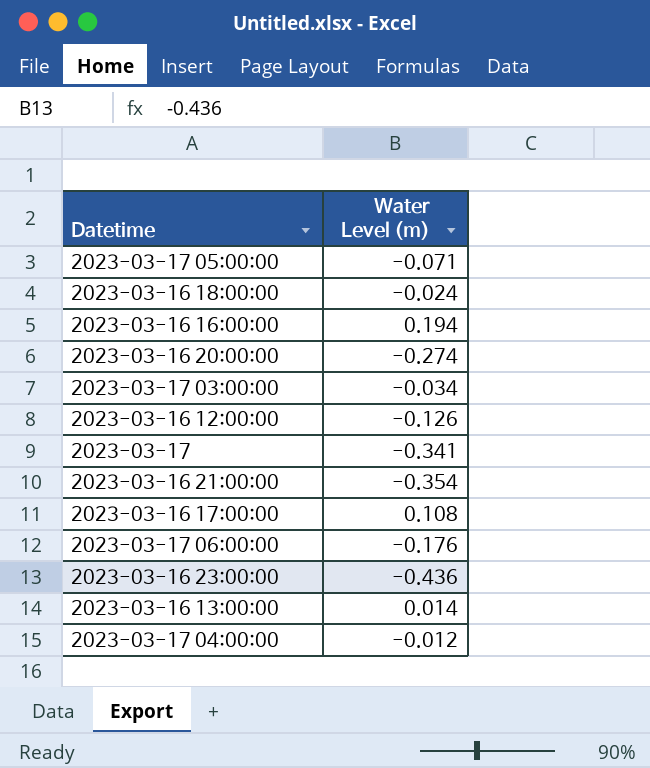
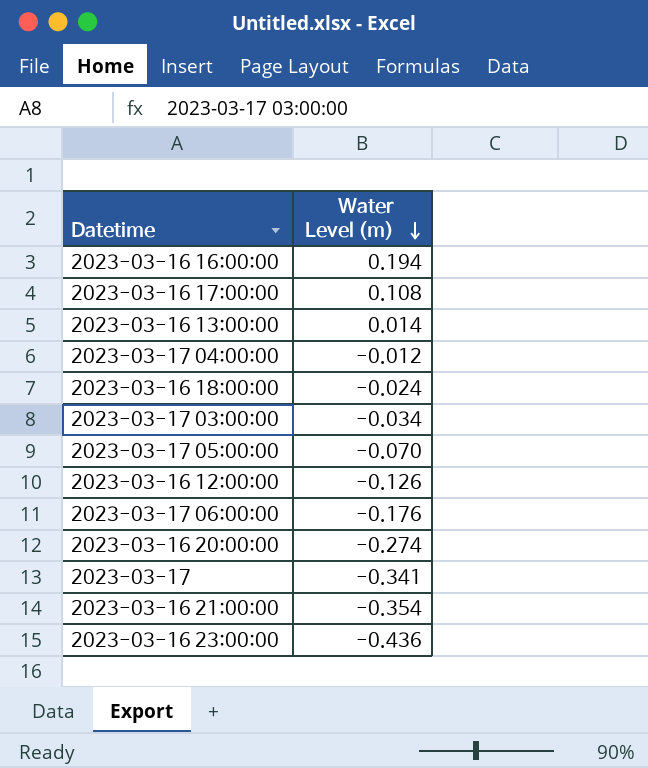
row order: none -> Water Level (m) descending
2023-03-17 05:00:00 | Water Level (m): -0.071 -> -0.070

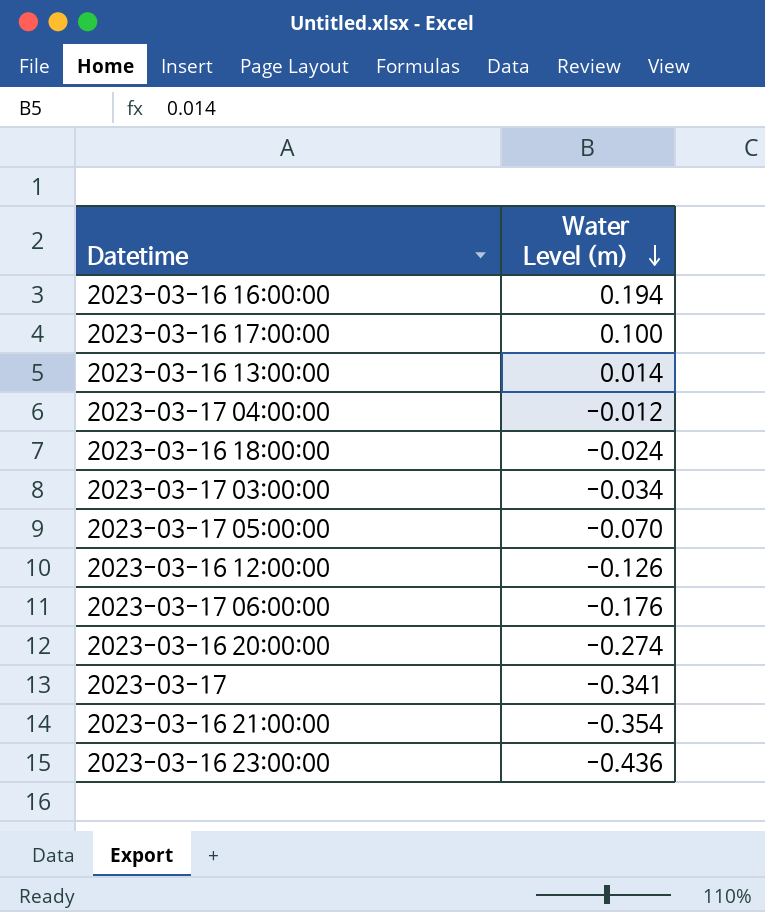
2023-03-16 17:00:00 | Water Level (m): 0.108 -> 0.100

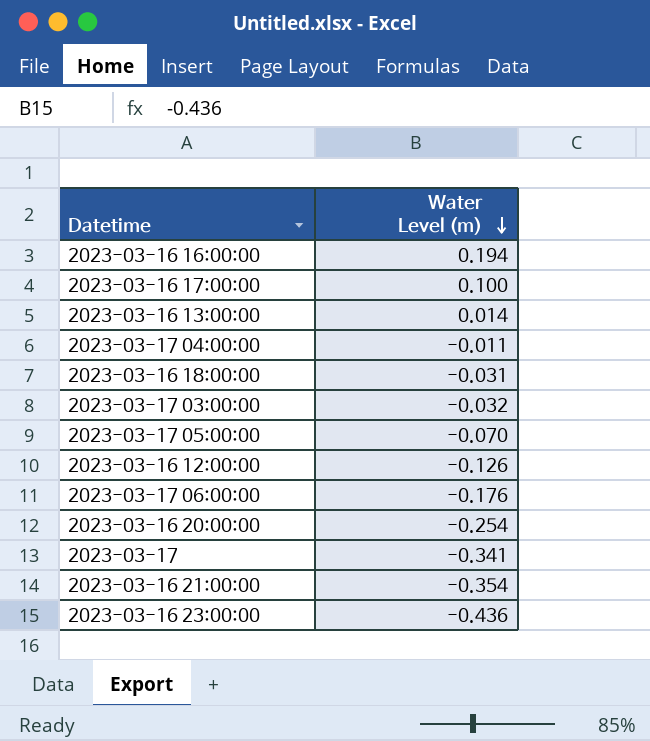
2023-03-17 04:00:00 | Water Level (m): -0.012 -> -0.011
2023-03-16 18:00:00 | Water Level (m): -0.024 -> -0.031
2023-03-17 03:00:00 | Water Level (m): -0.034 -> -0.032
2023-03-16 20:00:00 | Water Level (m): -0.274 -> -0.254

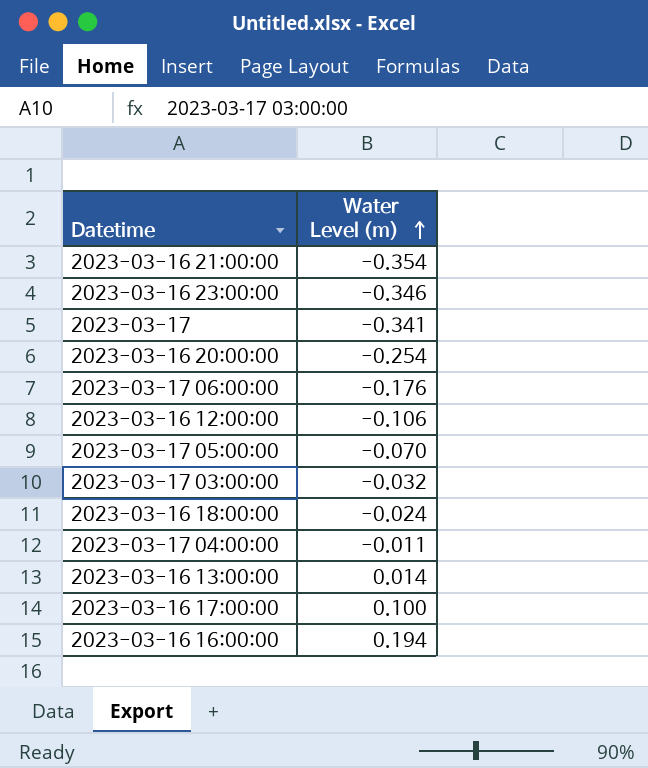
row order: Water Level (m) descending -> Water Level (m) ascending
2023-03-16 23:00:00 | Water Level (m): -0.436 -> -0.346
2023-03-16 12:00:00 | Water Level (m): -0.126 -> -0.106
2023-03-16 18:00:00 | Water Level (m): -0.031 -> -0.024

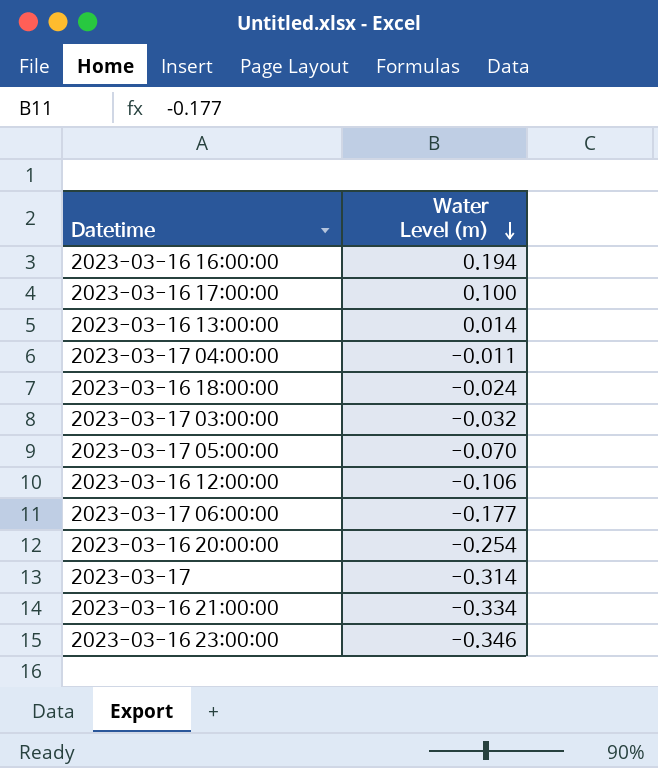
row order: Water Level (m) ascending -> Water Level (m) descending
2023-03-17 06:00:00 | Water Level (m): -0.176 -> -0.177
2023-03-17 | Water Level (m): -0.341 -> -0.314
2023-03-16 21:00:00 | Water Level (m): -0.354 -> -0.334

